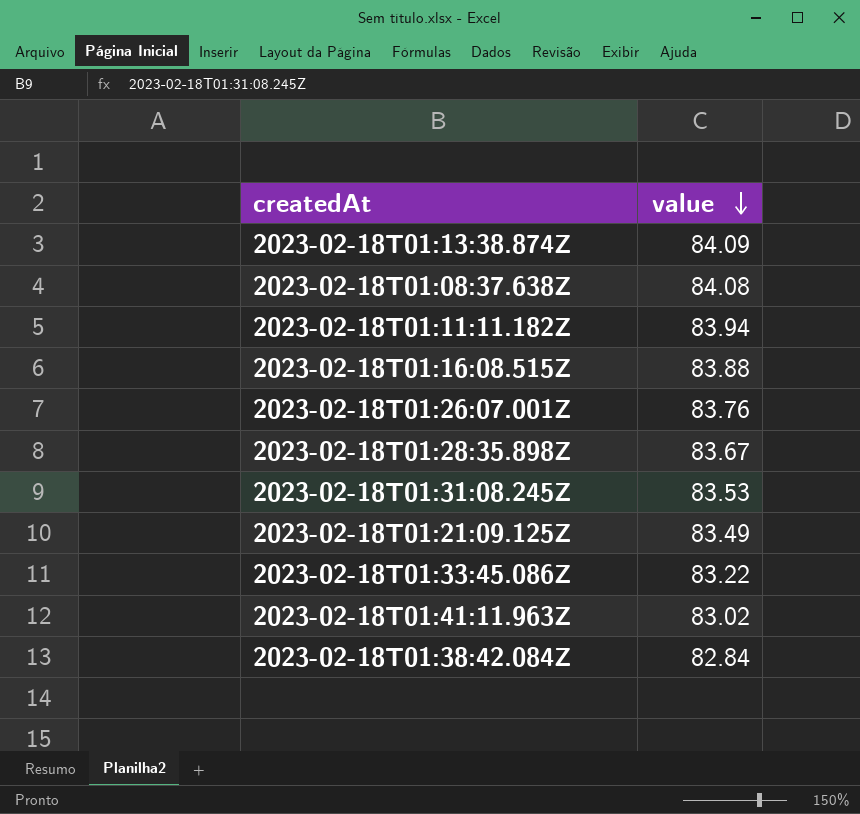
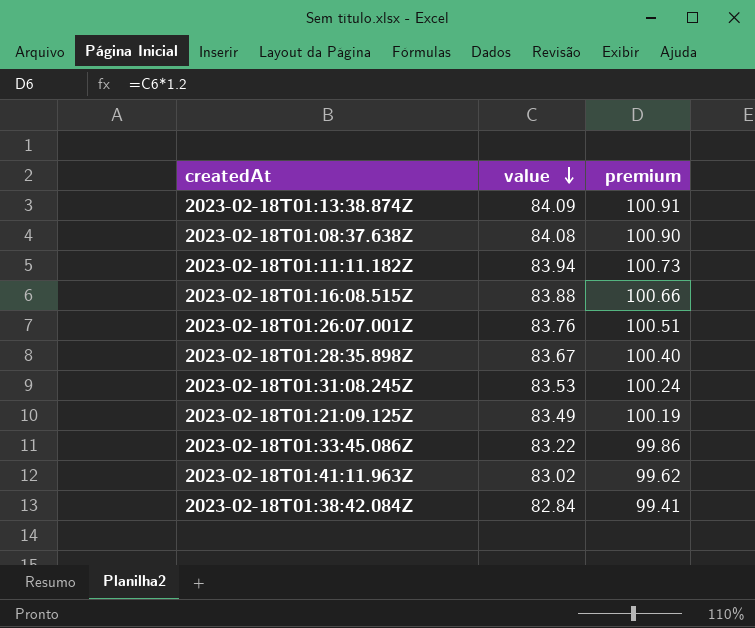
column premium | formula: none -> [value] * 1.2

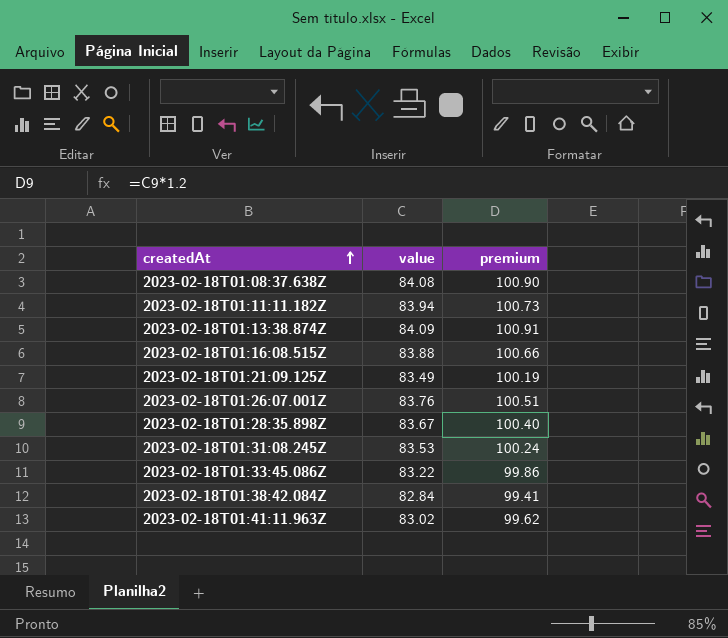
row order: value descending -> createdAt ascending

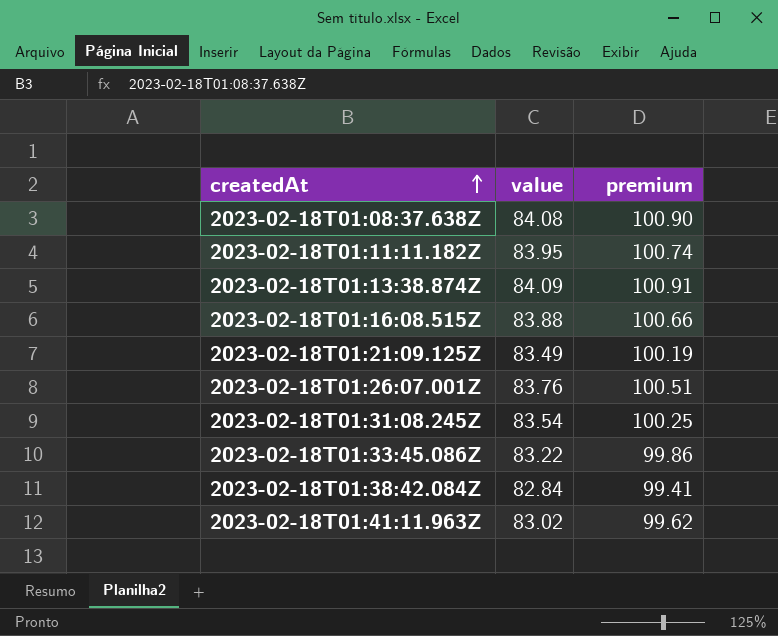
row 2023-02-18T01:28:35.898Z: 83.67 | 100.40 -> none
2023-02-18T01:11:11.182Z | value: 83.94 -> 83.95
2023-02-18T01:11:11.182Z | premium: 100.73 -> 100.74
2023-02-18T01:31:08.245Z | value: 83.53 -> 83.54
2023-02-18T01:31:08.245Z | premium: 100.24 -> 100.25

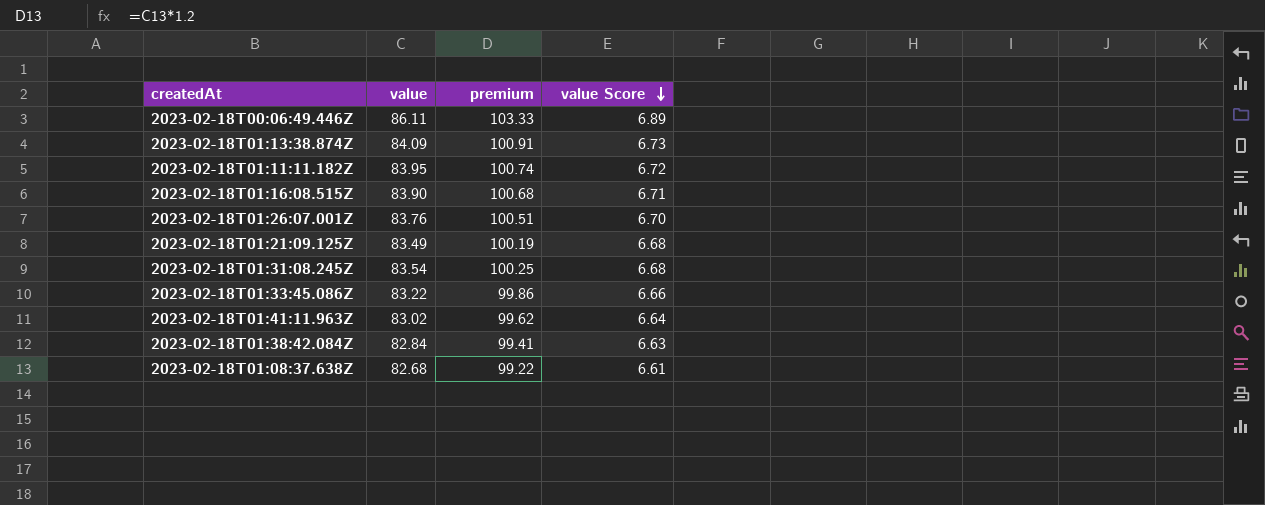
row order: createdAt ascending -> value Score descending
column value Score | formula: none -> [value] * 0.08
row 2023-02-18T00:06:49.446Z: none -> 86.11 | 103.33 | 6.89
2023-02-18T01:16:08.515Z | value: 83.88 -> 83.90
2023-02-18T01:16:08.515Z | premium: 100.66 -> 100.68
2023-02-18T01:08:37.638Z | value: 84.08 -> 82.68
2023-02-18T01:08:37.638Z | premium: 100.90 -> 99.22

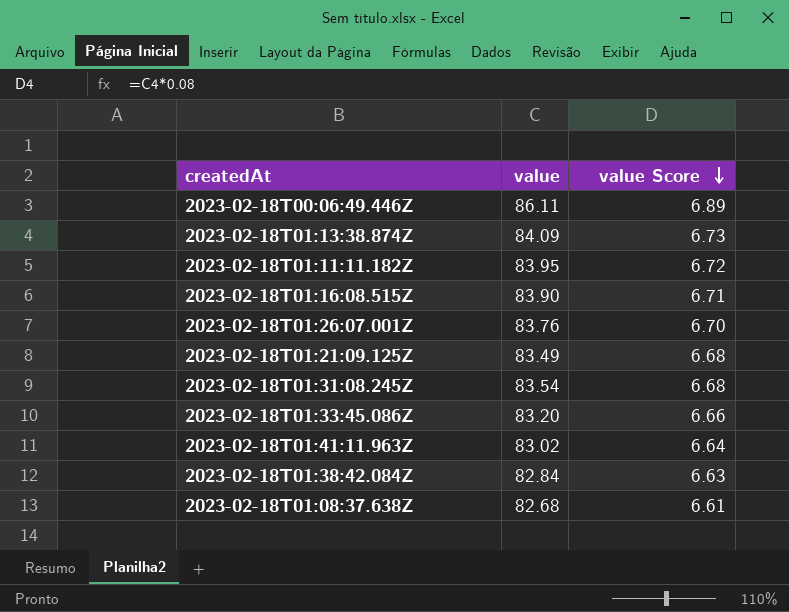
column premium | formula: [value] * 1.2 -> none
2023-02-18T01:33:45.086Z | value: 83.22 -> 83.20

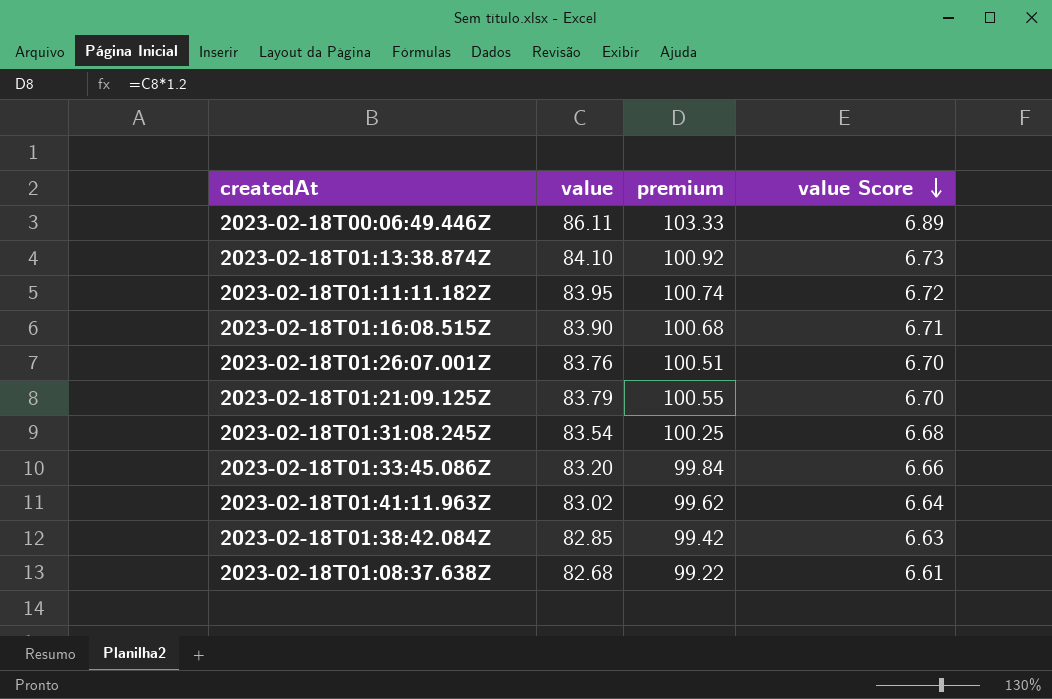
column premium | formula: none -> [value] * 1.2
2023-02-18T01:13:38.874Z | value: 84.09 -> 84.10
2023-02-18T01:21:09.125Z | value: 83.49 -> 83.79
2023-02-18T01:21:09.125Z | value Score: 6.68 -> 6.70
2023-02-18T01:38:42.084Z | value: 82.84 -> 82.85

